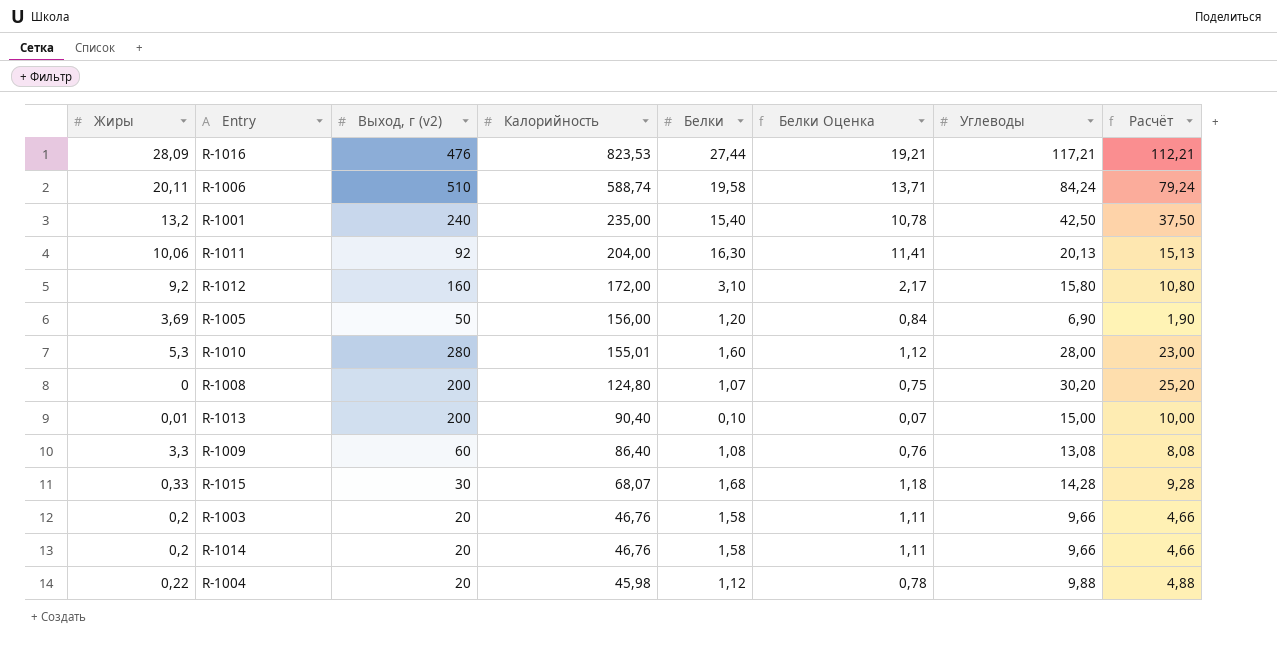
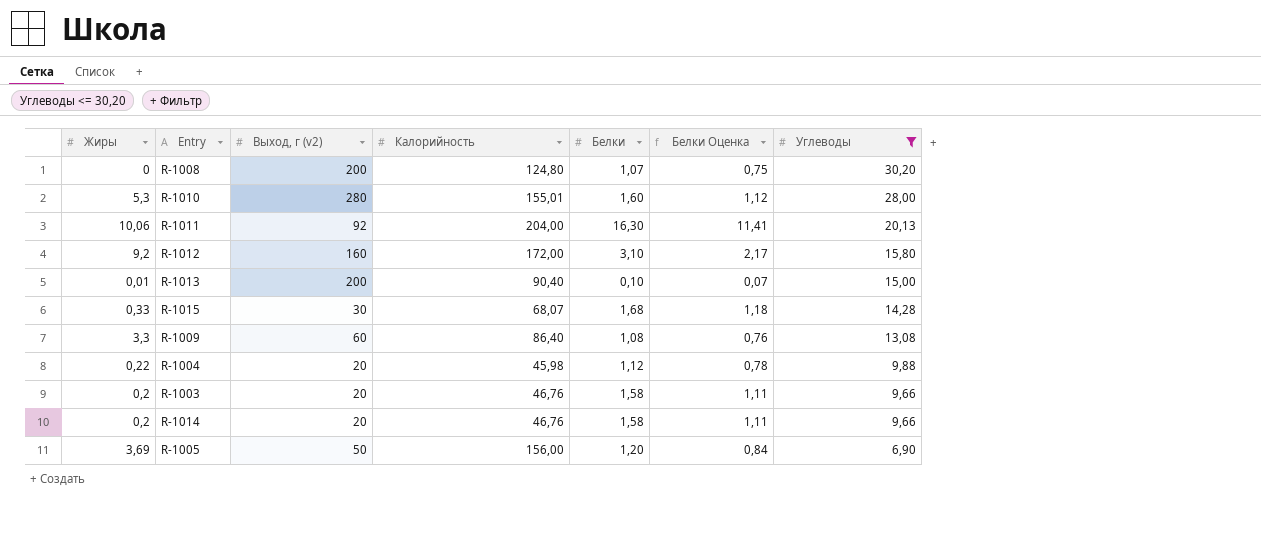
filter: none -> Углеводы <= 30,20
row order: Калорийность descending -> Углеводы descending
column Расчёт | formula: [Углеводы] - 5 -> none

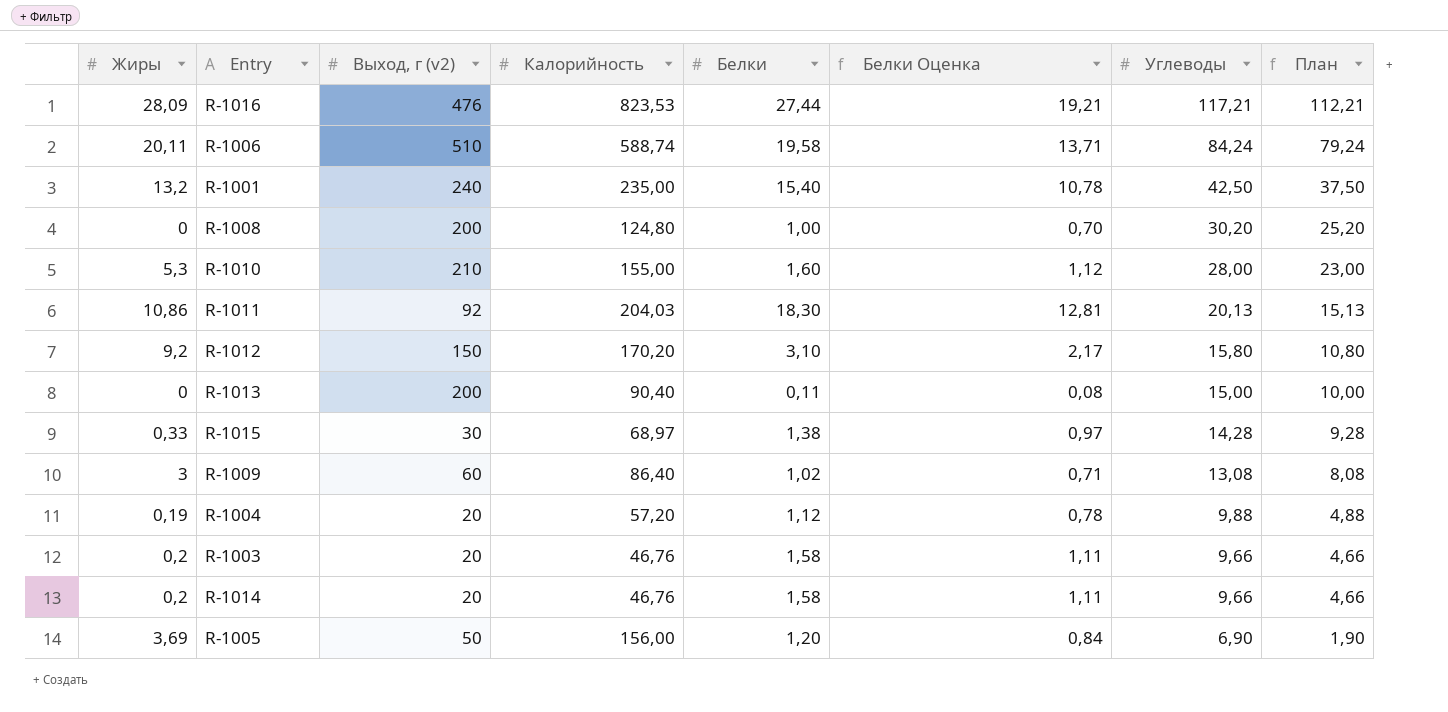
filter: Углеводы <= 30,20 -> none
column План | formula: none -> [Углеводы] - 5
R-1008 | Белки: 1,07 -> 1,00
R-1008 | Белки Оценка: 0,75 -> 0,70
R-1010 | Выход, г (v2): 280 -> 210
R-1010 | Калорийность: 155,01 -> 155,00
R-1011 | Жиры: 10,06 -> 10,86
R-1011 | Калорийность: 204,00 -> 204,03
R-1011 | Белки: 16,30 -> 18,30
R-1011 | Белки Оценка: 11,41 -> 12,81
R-1012 | Выход, г (v2): 160 -> 150
R-1012 | Калорийность: 172,00 -> 170,20
R-1013 | Жиры: 0,01 -> 0
R-1013 | Белки: 0,10 -> 0,11
R-1013 | Белки Оценка: 0,07 -> 0,08
R-1015 | Калорийность: 68,07 -> 68,97
R-1015 | Белки: 1,68 -> 1,38
R-1015 | Белки Оценка: 1,18 -> 0,97
R-1009 | Жиры: 3,3 -> 3
R-1009 | Белки: 1,08 -> 1,02
R-1009 | Белки Оценка: 0,76 -> 0,71
R-1004 | Жиры: 0,22 -> 0,19
R-1004 | Калорийность: 45,98 -> 57,20

